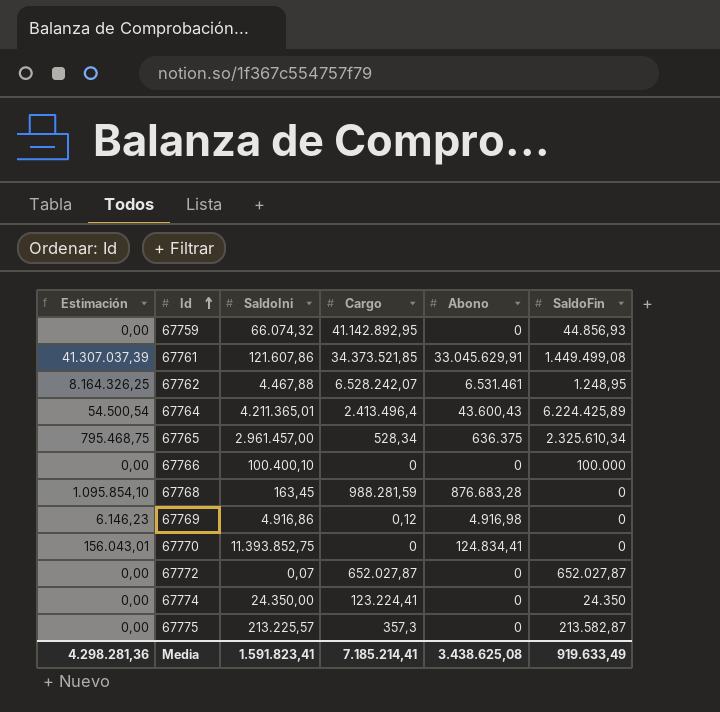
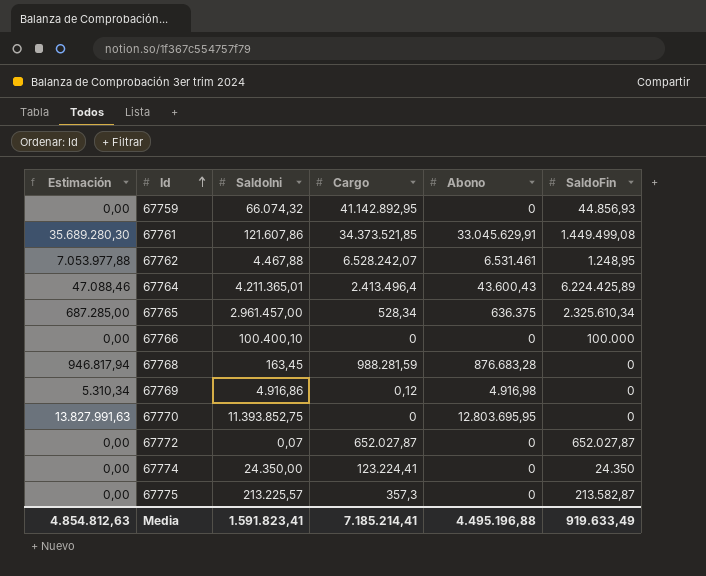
column Estimación | formula: [Abono] * 1,25 -> [Abono] * 1,08
67770 | Abono: 124.834,41 -> 12.803.695,95
Media | Estimación: 4.298.281,36 -> 4.854.812,63
Media | Abono: 3.438.625,08 -> 4.495.196,88

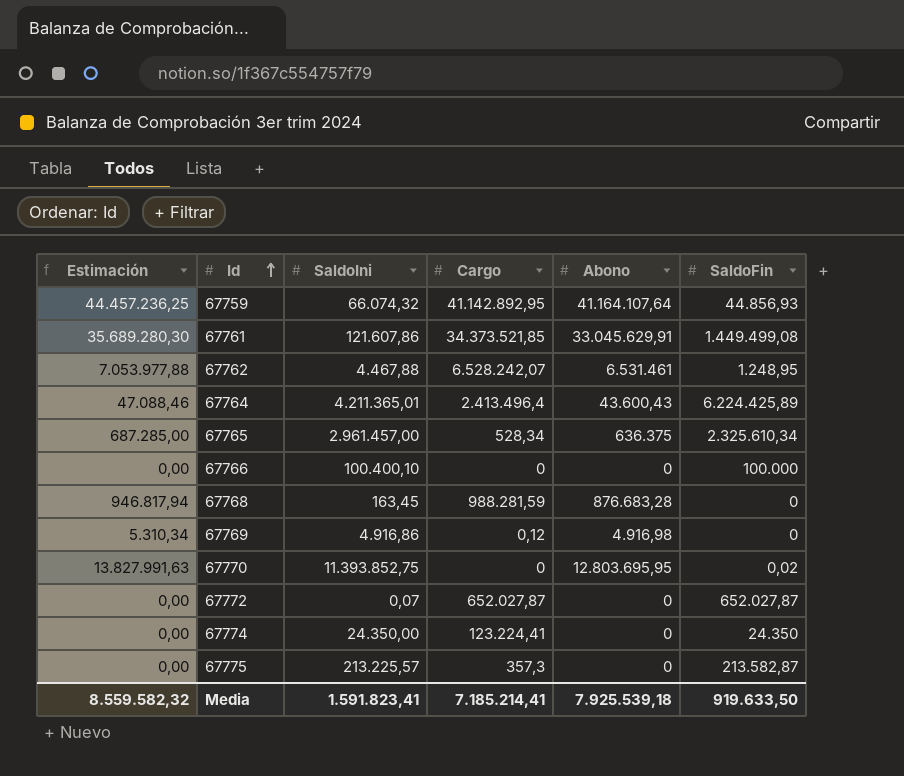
67759 | Estimación: 0,00 -> 44.457.236,25
67759 | Abono: 0 -> 41.164.107,64
67770 | SaldoFin: 0 -> 0,02
Media | Estimación: 4.854.812,63 -> 8.559.582,32
Media | Abono: 4.495.196,88 -> 7.925.539,18
Media | SaldoFin: 919.633,49 -> 919.633,50

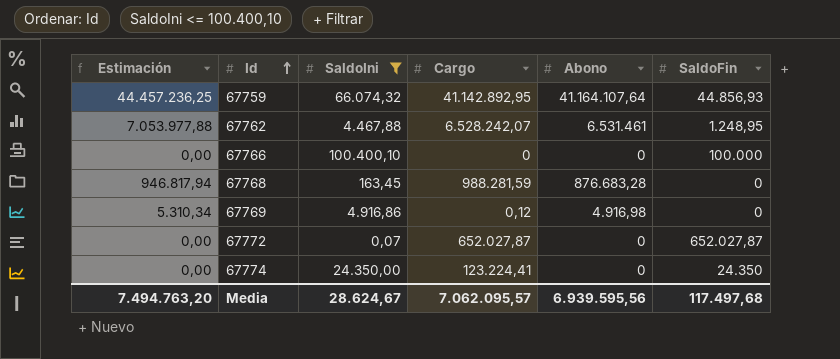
filter: none -> SaldoIni <= 100.400,10
Media | Estimación: 8.559.582,32 -> 7.494.763,20
Media | SaldoIni: 1.591.823,41 -> 28.624,67
Media | Cargo: 7.185.214,41 -> 7.062.095,57
Media | Abono: 7.925.539,18 -> 6.939.595,56
Media | SaldoFin: 919.633,50 -> 117.497,68

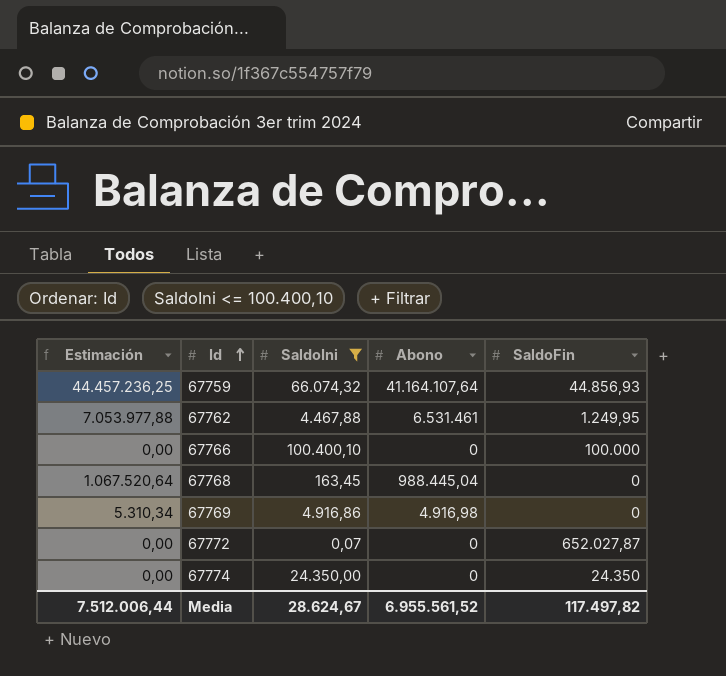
column Cargo | position: 4 -> none
67762 | SaldoFin: 1.248,95 -> 1.249,95
67768 | Estimación: 946.817,94 -> 1.067.520,64
67768 | Abono: 876.683,28 -> 988.445,04
Media | Estimación: 7.494.763,20 -> 7.512.006,44
Media | Abono: 6.939.595,56 -> 6.955.561,52
Media | SaldoFin: 117.497,68 -> 117.497,82

